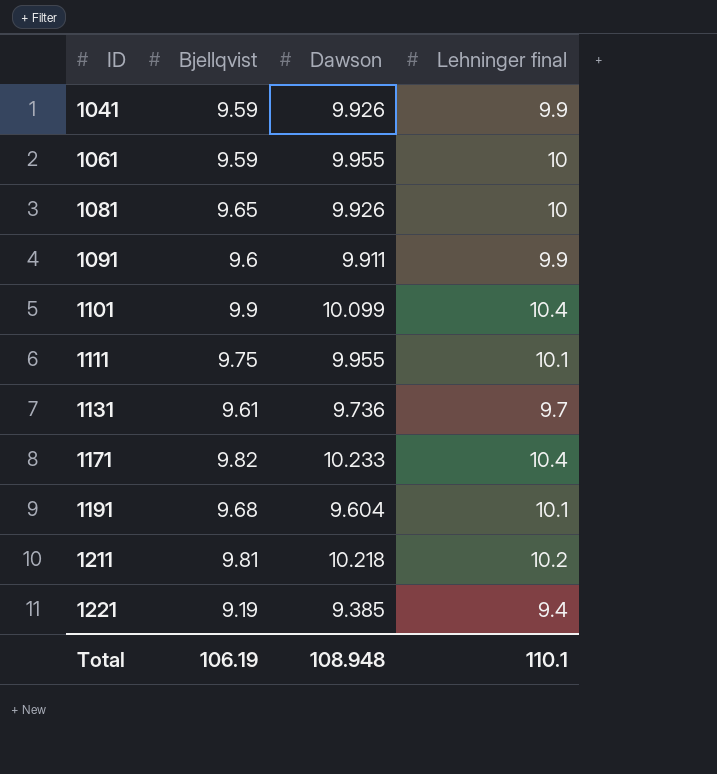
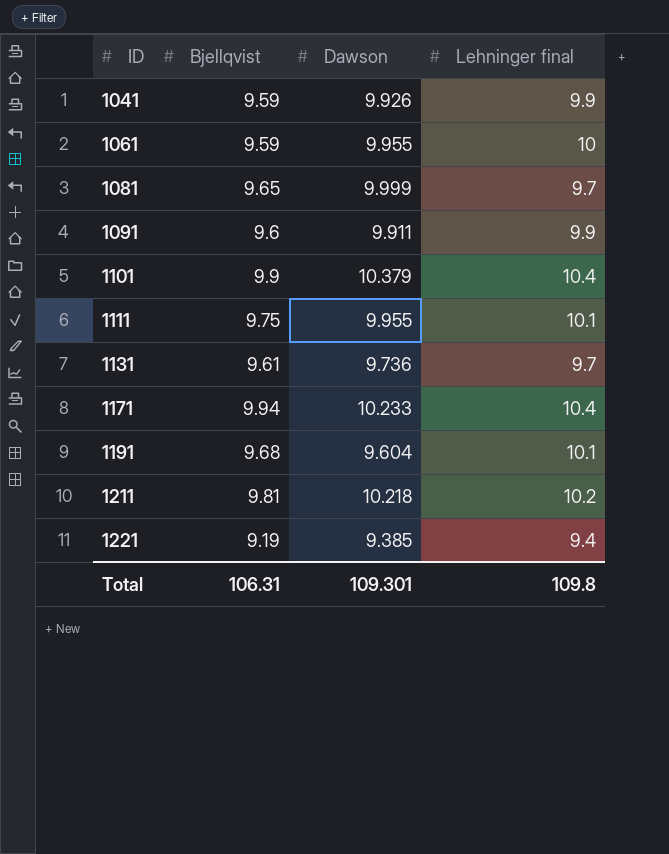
1081 | Dawson: 9.926 -> 9.999
1081 | Lehninger final: 10 -> 9.7
1101 | Dawson: 10.099 -> 10.379
1171 | Bjellqvist: 9.82 -> 9.94
Total | Bjellqvist: 106.19 -> 106.31
Total | Dawson: 108.948 -> 109.301
Total | Lehninger final: 110.1 -> 109.8

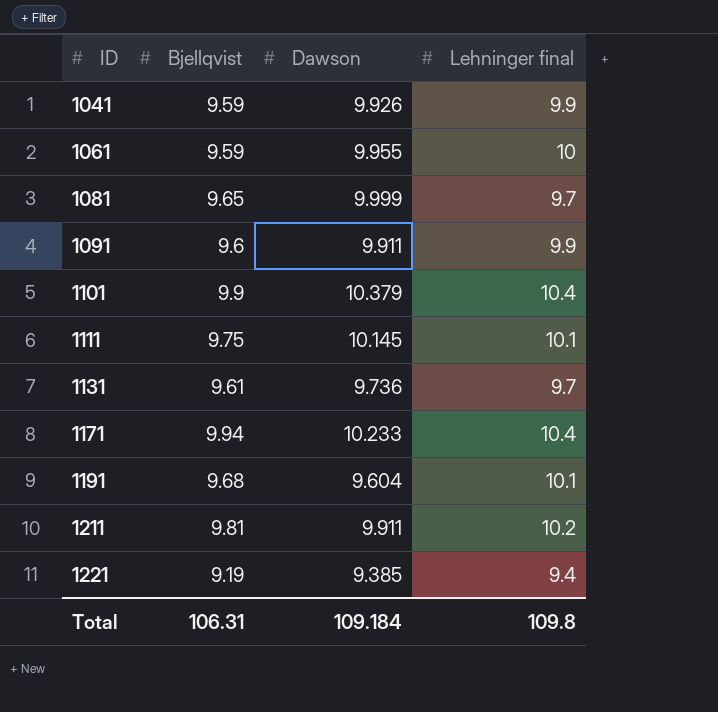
1111 | Dawson: 9.955 -> 10.145
1211 | Dawson: 10.218 -> 9.911
Total | Dawson: 109.301 -> 109.184

